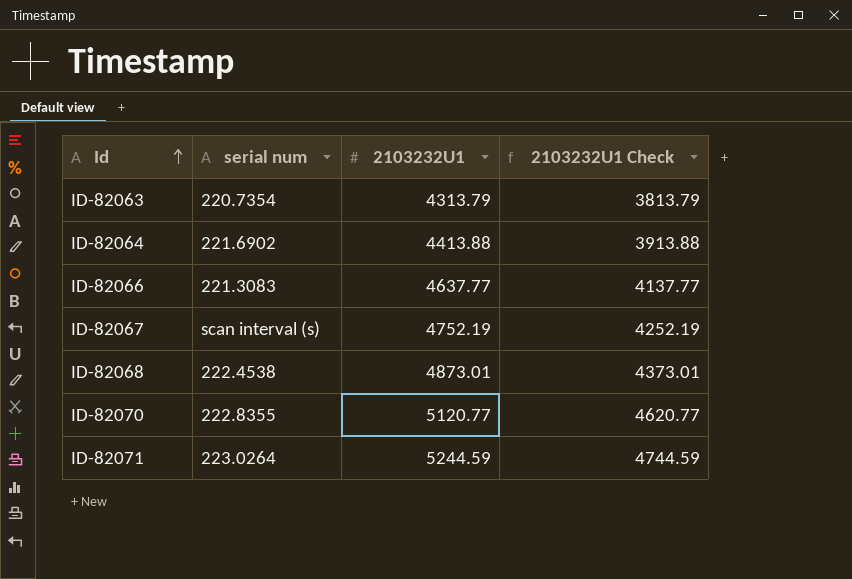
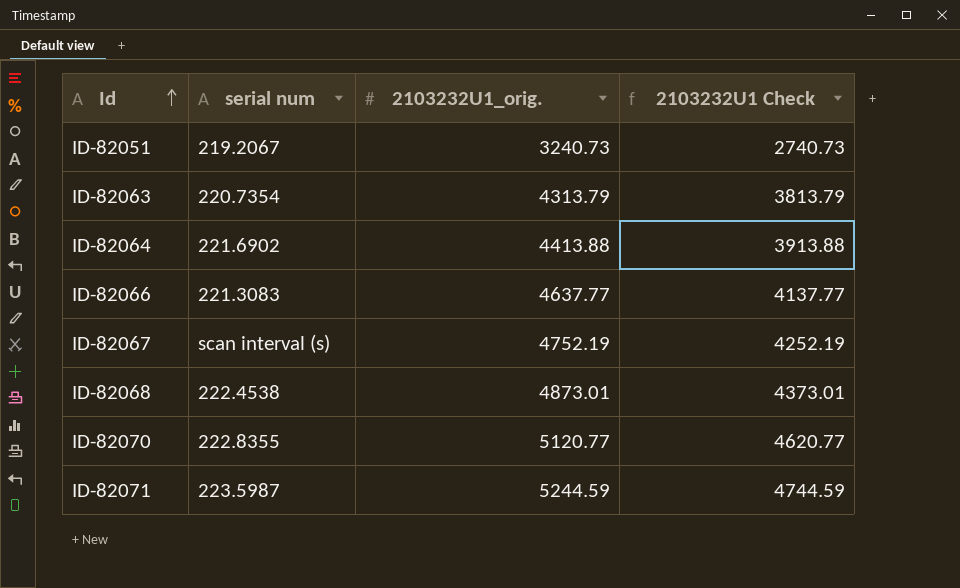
column name: 2103232U1 -> 2103232U1_orig.
row ID-82051: none -> 219.2067 | 3240.73 | 2740.73
ID-82071 | serial num: 223.0264 -> 223.5987

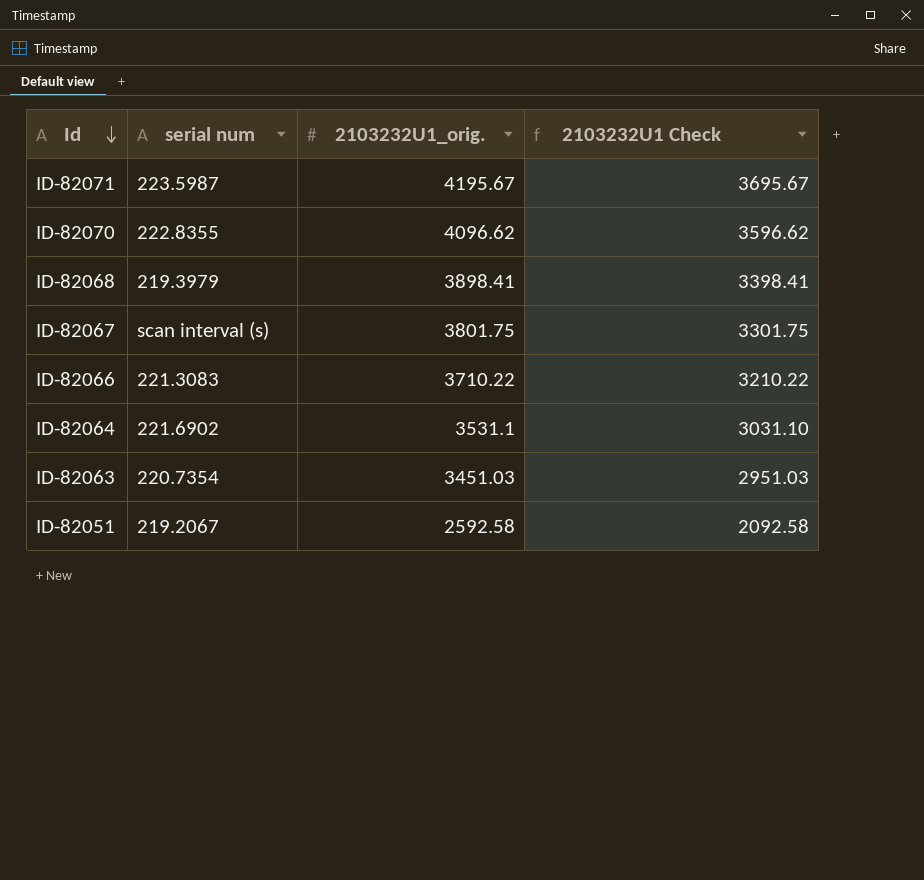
row order: Id ascending -> Id descending
ID-82071 | 2103232U1_orig.: 5244.59 -> 4195.67
ID-82071 | 2103232U1 Check: 4744.59 -> 3695.67
ID-82070 | 2103232U1_orig.: 5120.77 -> 4096.62
ID-82070 | 2103232U1 Check: 4620.77 -> 3596.62
ID-82068 | serial num: 222.4538 -> 219.3979
ID-82068 | 2103232U1_orig.: 4873.01 -> 3898.41
ID-82068 | 2103232U1 Check: 4373.01 -> 3398.41
ID-82067 | 2103232U1_orig.: 4752.19 -> 3801.75
ID-82067 | 2103232U1 Check: 4252.19 -> 3301.75
ID-82066 | 2103232U1_orig.: 4637.77 -> 3710.22
ID-82066 | 2103232U1 Check: 4137.77 -> 3210.22
ID-82064 | 2103232U1_orig.: 4413.88 -> 3531.1
ID-82064 | 2103232U1 Check: 3913.88 -> 3031.10
ID-82063 | 2103232U1_orig.: 4313.79 -> 3451.03
ID-82063 | 2103232U1 Check: 3813.79 -> 2951.03
ID-82051 | 2103232U1_orig.: 3240.73 -> 2592.58
ID-82051 | 2103232U1 Check: 2740.73 -> 2092.58

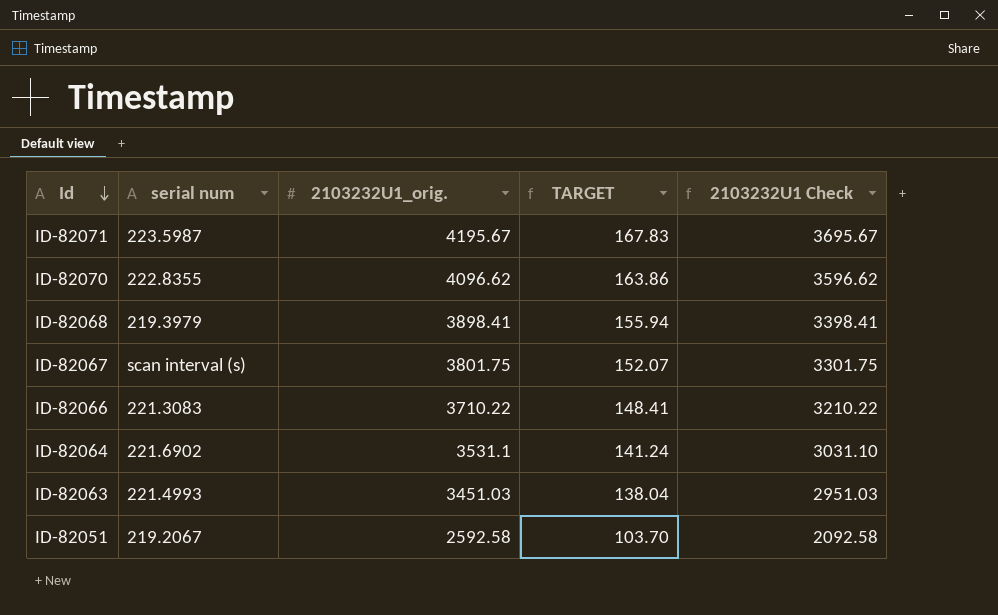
column TARGET | formula: none -> [2103232U1_orig.] * 0.04
ID-82063 | serial num: 220.7354 -> 221.4993

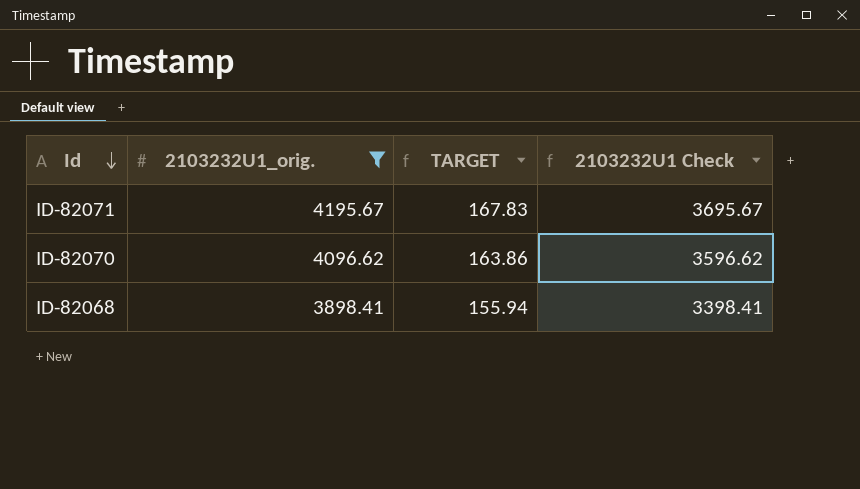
filter: none -> 2103232U1_orig. >= 3898.41
column serial num | position: 2 -> none

